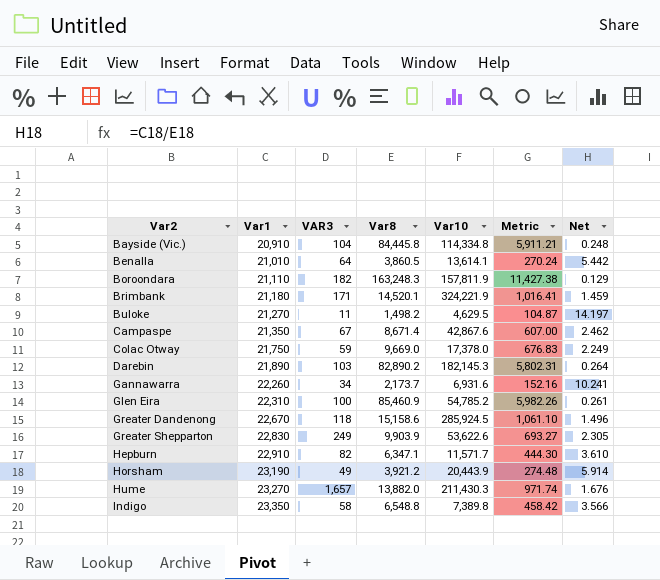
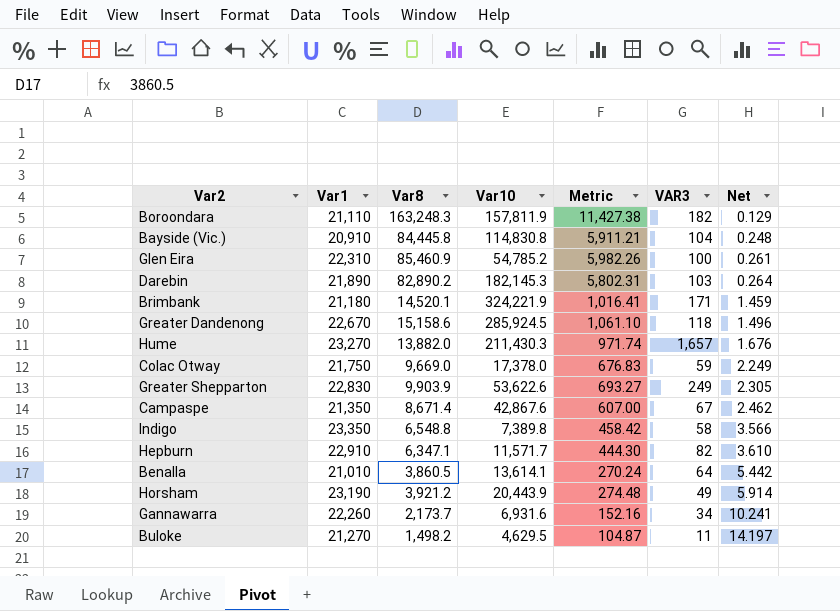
row order: Var2 ascending -> Net ascending
column VAR3 | position: 3 -> 6
Bayside (Vic.) | Var10: 114,334.8 -> 114,830.8

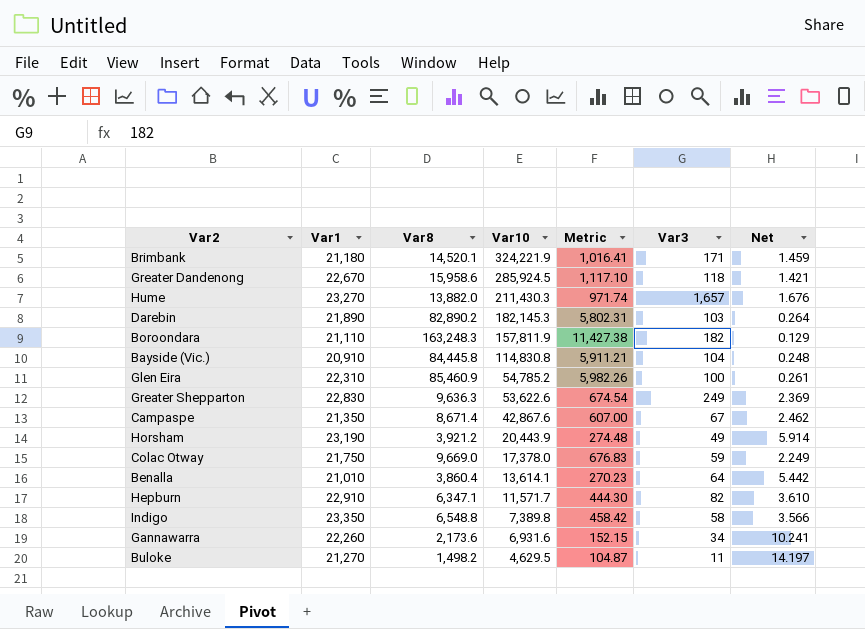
row order: Net ascending -> Var10 descending
column name: VAR3 -> Var3
Greater Dandenong | Var8: 15,158.6 -> 15,958.6
Greater Dandenong | Metric: 1,061.10 -> 1,117.10
Greater Dandenong | Net: 1.496 -> 1.421
Greater Shepparton | Var8: 9,903.9 -> 9,636.3
Greater Shepparton | Metric: 693.27 -> 674.54
Greater Shepparton | Net: 2.305 -> 2.369
Benalla | Var8: 3,860.5 -> 3,860.4
Benalla | Metric: 270.24 -> 270.23
Gannawarra | Var8: 2,173.7 -> 2,173.6
Gannawarra | Metric: 152.16 -> 152.15

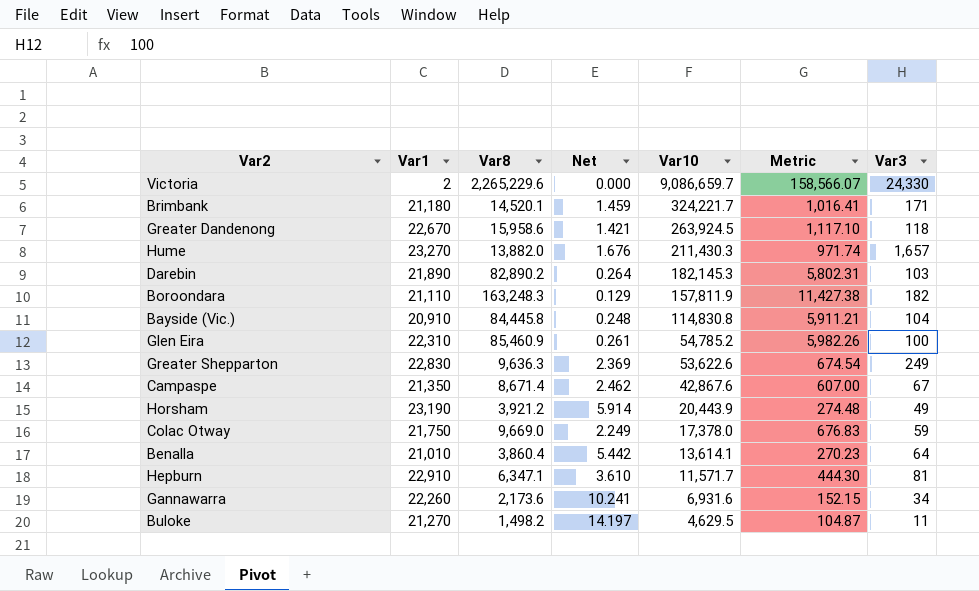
column Net | position: 7 -> 4
row Indigo: 23,350 | 6,548.8 | 7,389.8 | 458.42 | 58 | 3.566 -> none
row Victoria: none -> 2 | 2,265,229.6 | 0.000 | 9,086,659.7 | 158,566.07 | 24,330
Brimbank | Var10: 324,221.9 -> 324,221.7
Greater Dandenong | Var10: 285,924.5 -> 263,924.5
Hepburn | Var3: 82 -> 81

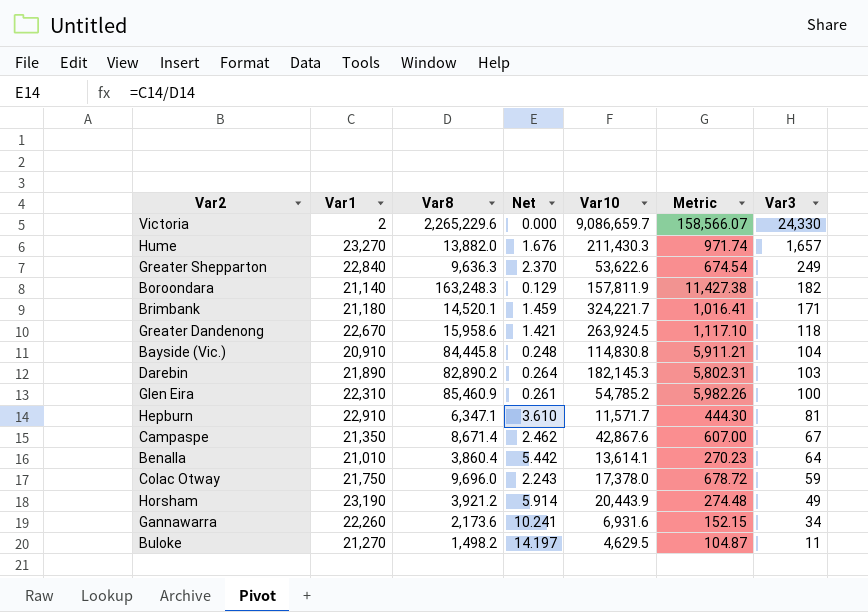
row order: Var10 descending -> Var3 descending
Greater Shepparton | Var1: 22,830 -> 22,840
Greater Shepparton | Net: 2.369 -> 2.370
Boroondara | Var1: 21,110 -> 21,140
Colac Otway | Var8: 9,669.0 -> 9,696.0
Colac Otway | Net: 2.249 -> 2.243
Colac Otway | Metric: 676.83 -> 678.72

